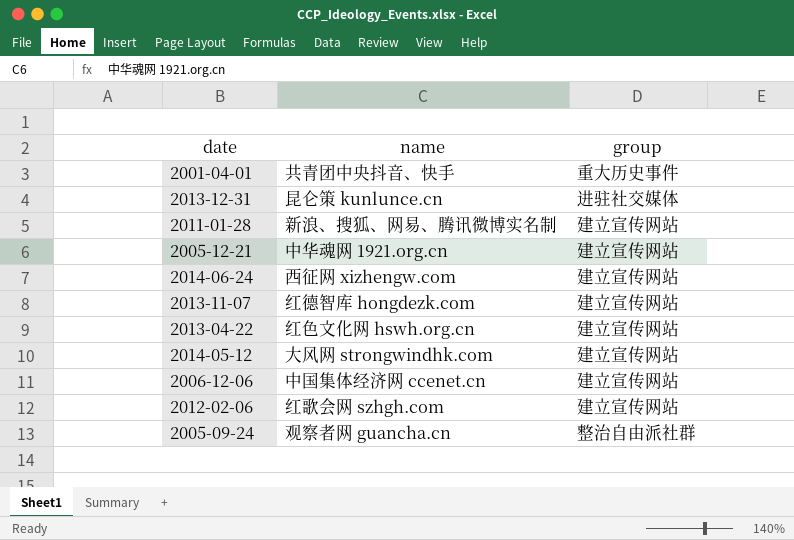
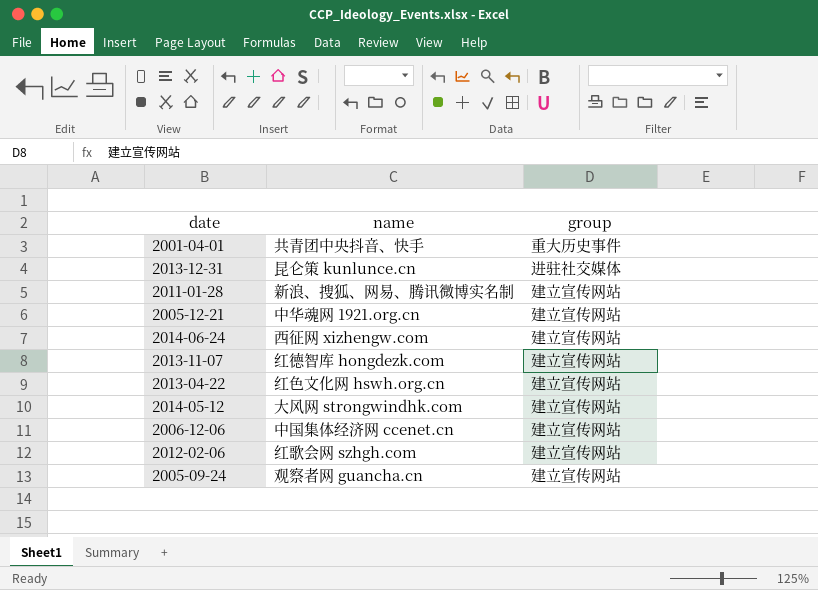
2005-09-24 | group: 整治自由派社群 -> 建立宣传网站

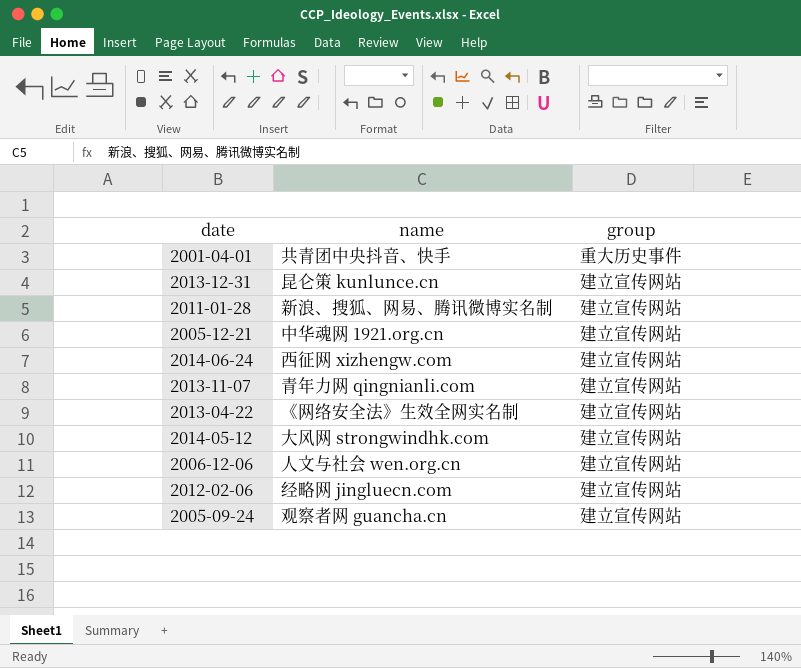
2013-12-31 | group: 进驻社交媒体 -> 建立宣传网站
2013-11-07 | name: 红德智库 hongdezk.com -> 青年力网 qingnianli.com
2013-04-22 | name: 红色文化网 hswh.org.cn -> 《网络安全法》生效全网实名制
2006-12-06 | name: 中国集体经济网 ccenet.cn -> 人文与社会 wen.org.cn
2012-02-06 | name: 红歌会网 szhgh.com -> 经略网 jingluecn.com

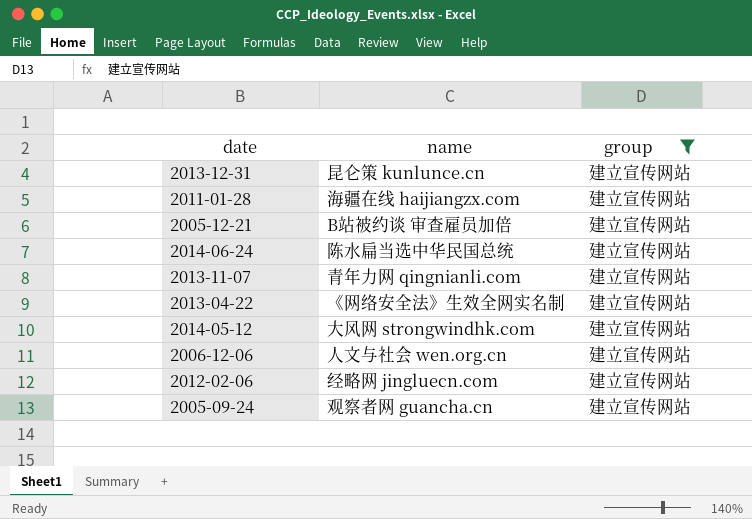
filter: none -> group = 建立宣传网站
2011-01-28 | name: 新浪、搜狐、网易、腾讯微博实名制 -> 海疆在线 haijiangzx.com
2005-12-21 | name: 中华魂网 1921.org.cn -> B站被约谈 审查雇员加倍
2014-06-24 | name: 西征网 xizhengw.com -> 陈水扁当选中华民国总统

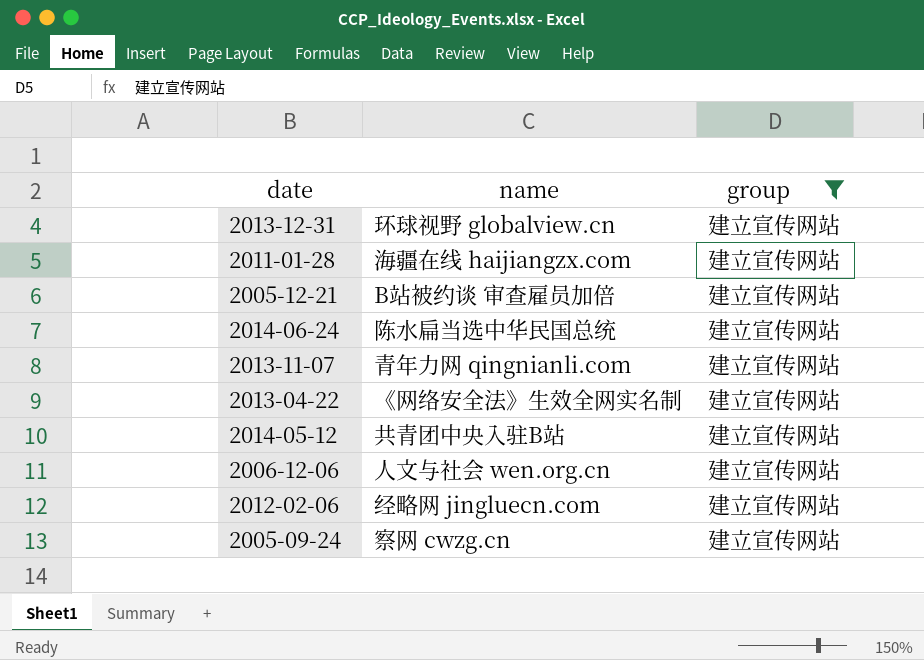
2013-12-31 | name: 昆仑策 kunlunce.cn -> 环球视野 globalview.cn
2014-05-12 | name: 大风网 strongwindhk.com -> 共青团中央入驻B站
2005-09-24 | name: 观察者网 guancha.cn -> 察网 cwzg.cn

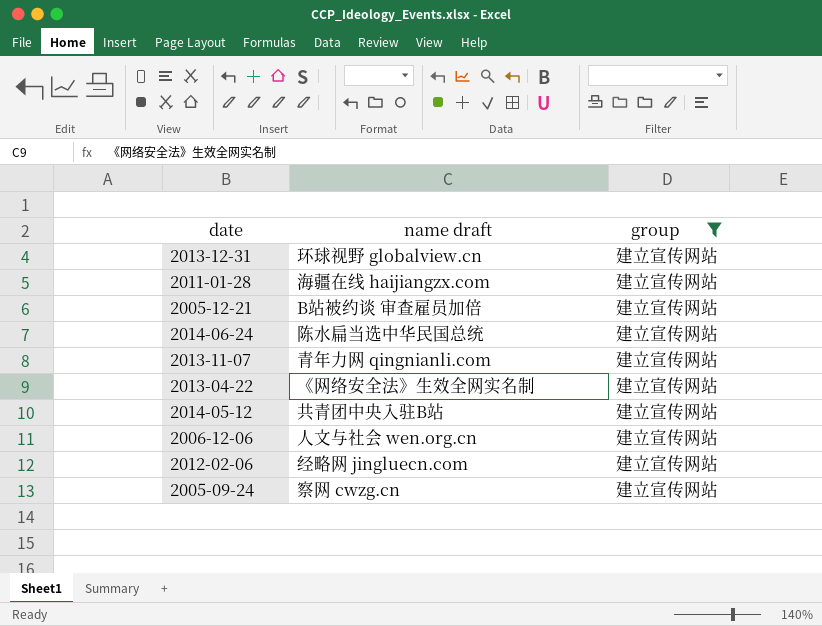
column name: name -> name draft

